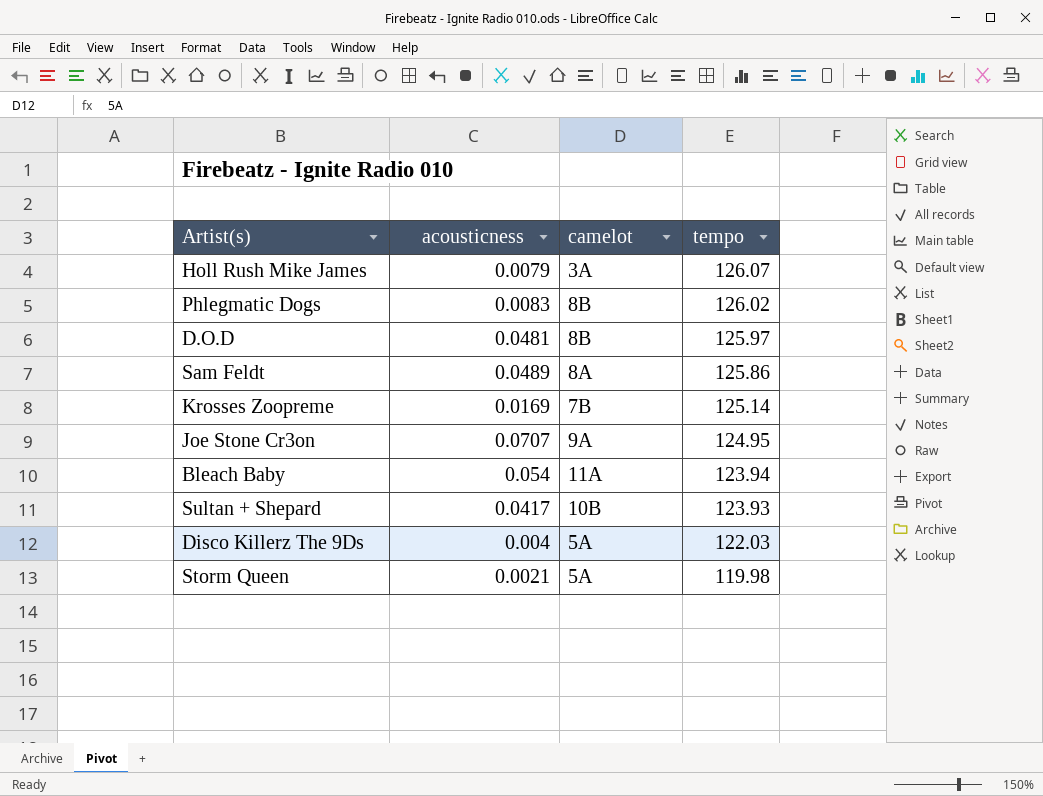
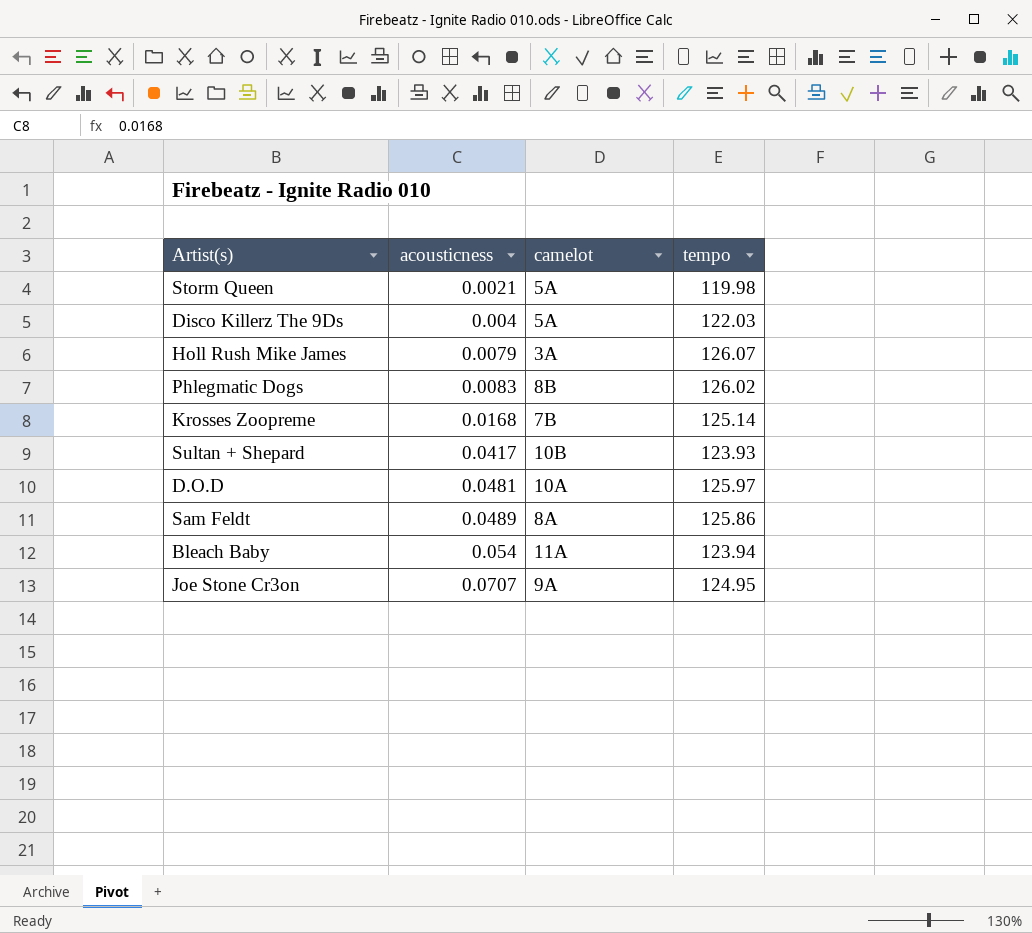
row order: tempo descending -> acousticness ascending
Krosses Zoopreme | acousticness: 0.0169 -> 0.0168
D.O.D | camelot: 8B -> 10A

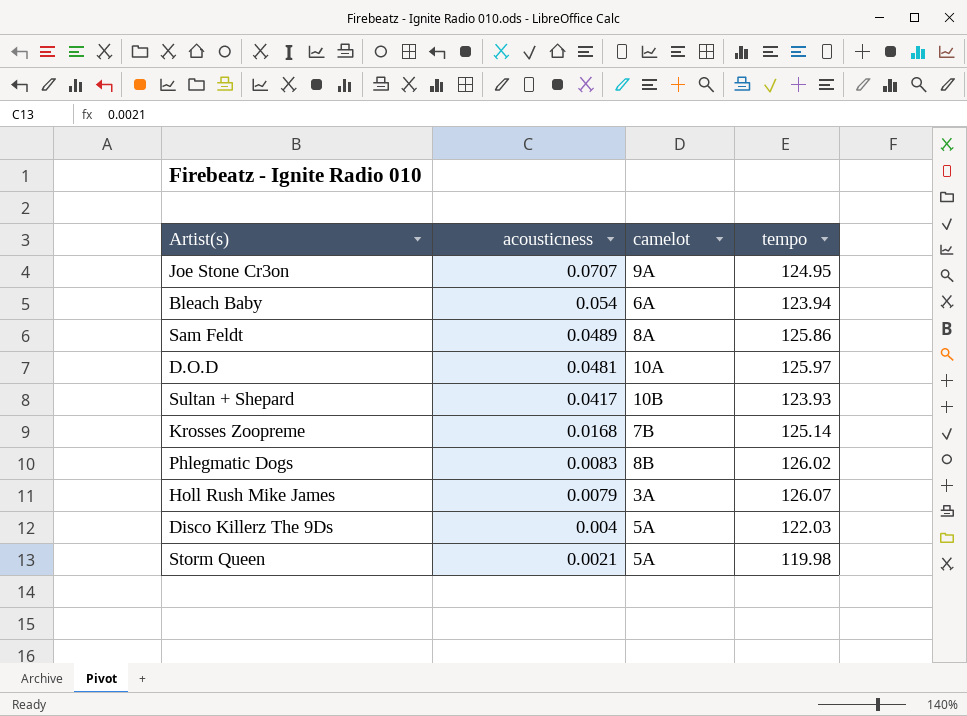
row order: acousticness ascending -> acousticness descending
Bleach Baby | camelot: 11A -> 6A

